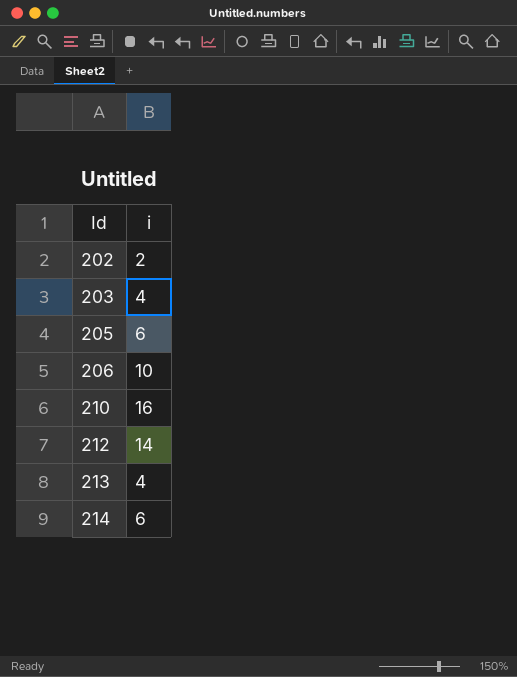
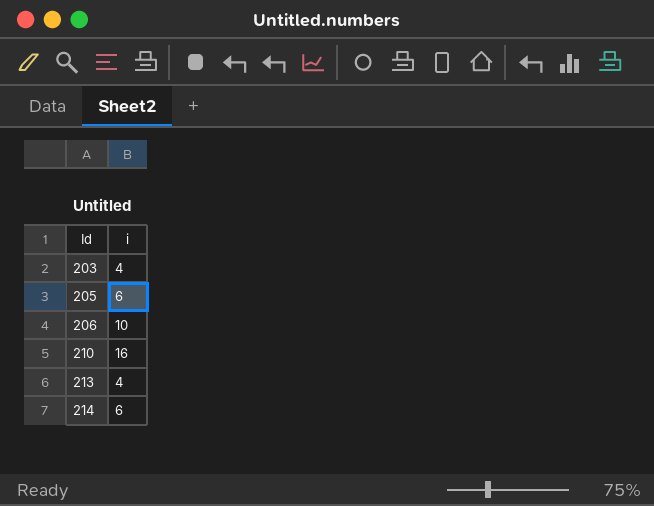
row 202: 2 -> none
row 212: 14 -> none

